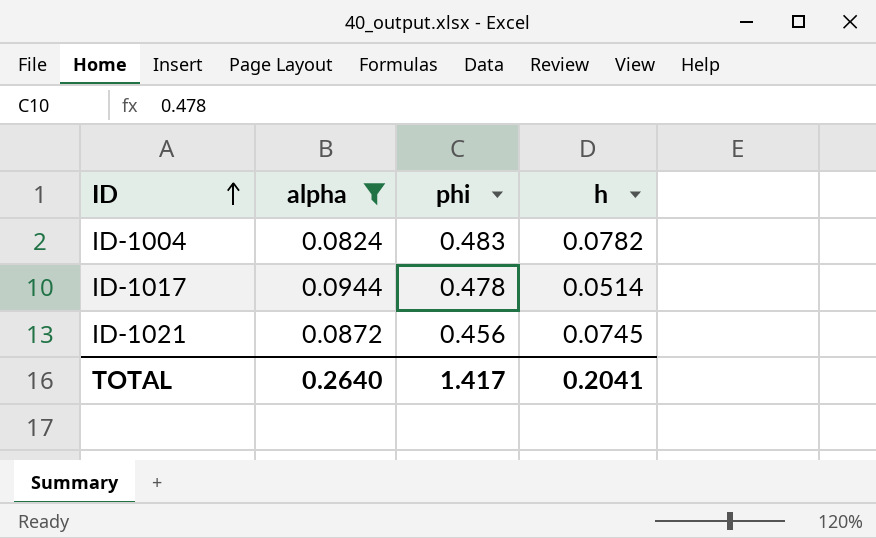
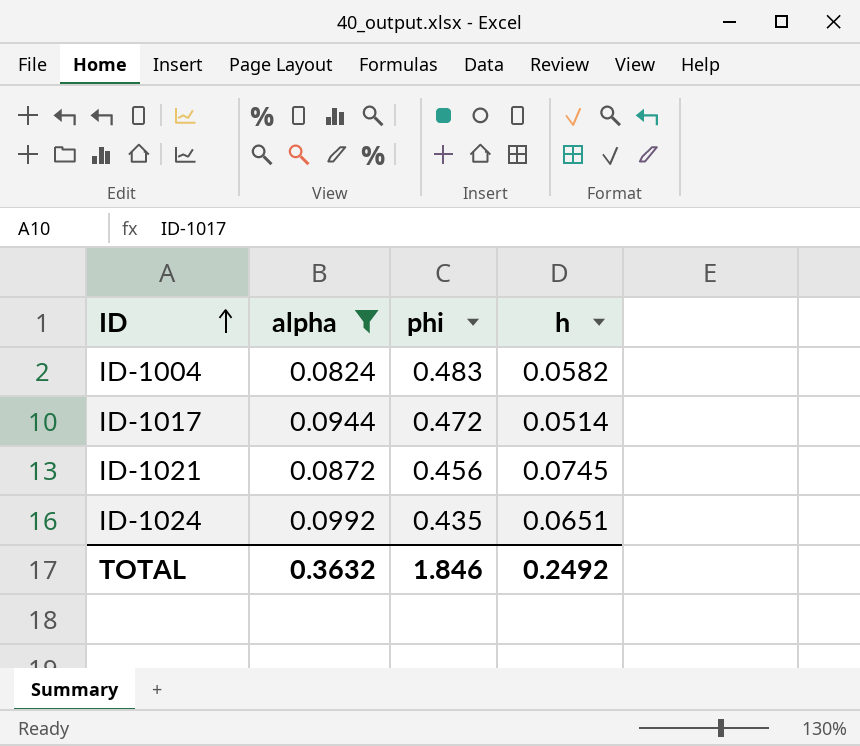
ID-1004 | h: 0.0782 -> 0.0582
ID-1017 | phi: 0.478 -> 0.472
row ID-1024: none -> 0.0992 | 0.435 | 0.0651
TOTAL | alpha: 0.2640 -> 0.3632
TOTAL | phi: 1.417 -> 1.846
TOTAL | h: 0.2041 -> 0.2492

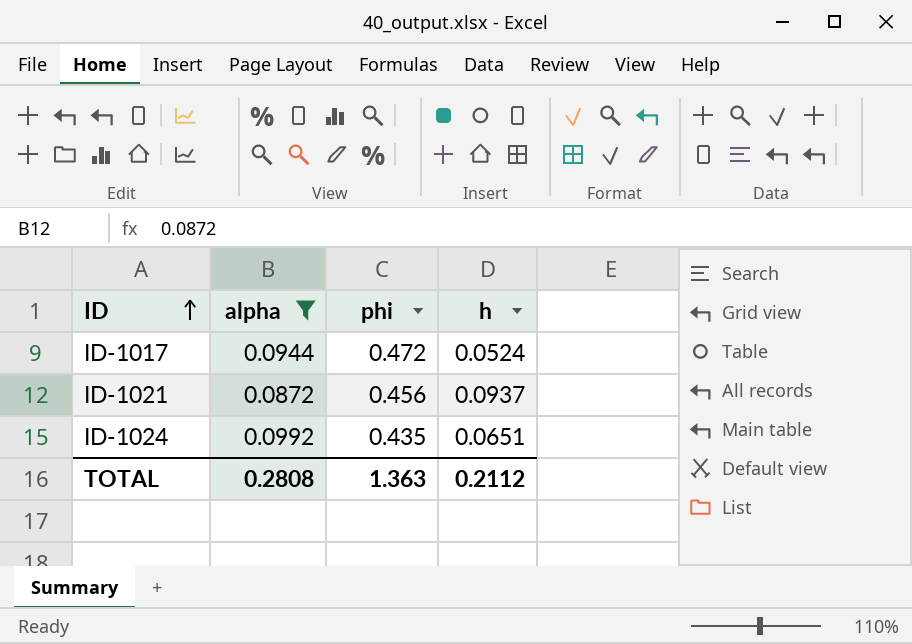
row ID-1004: 0.0824 | 0.483 | 0.0582 -> none
ID-1017 | h: 0.0514 -> 0.0524
ID-1021 | h: 0.0745 -> 0.0937
TOTAL | alpha: 0.3632 -> 0.2808
TOTAL | phi: 1.846 -> 1.363
TOTAL | h: 0.2492 -> 0.2112

